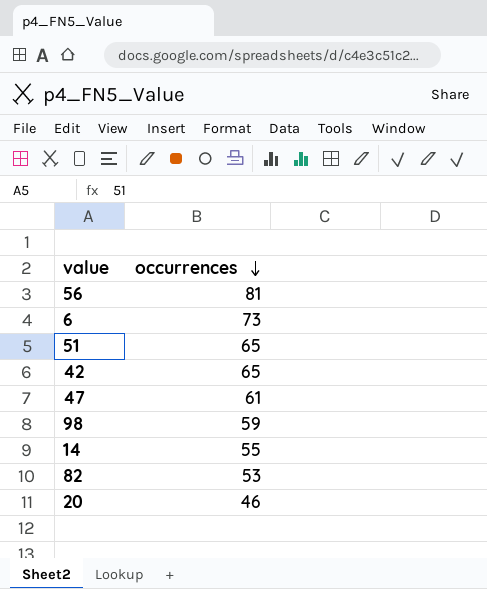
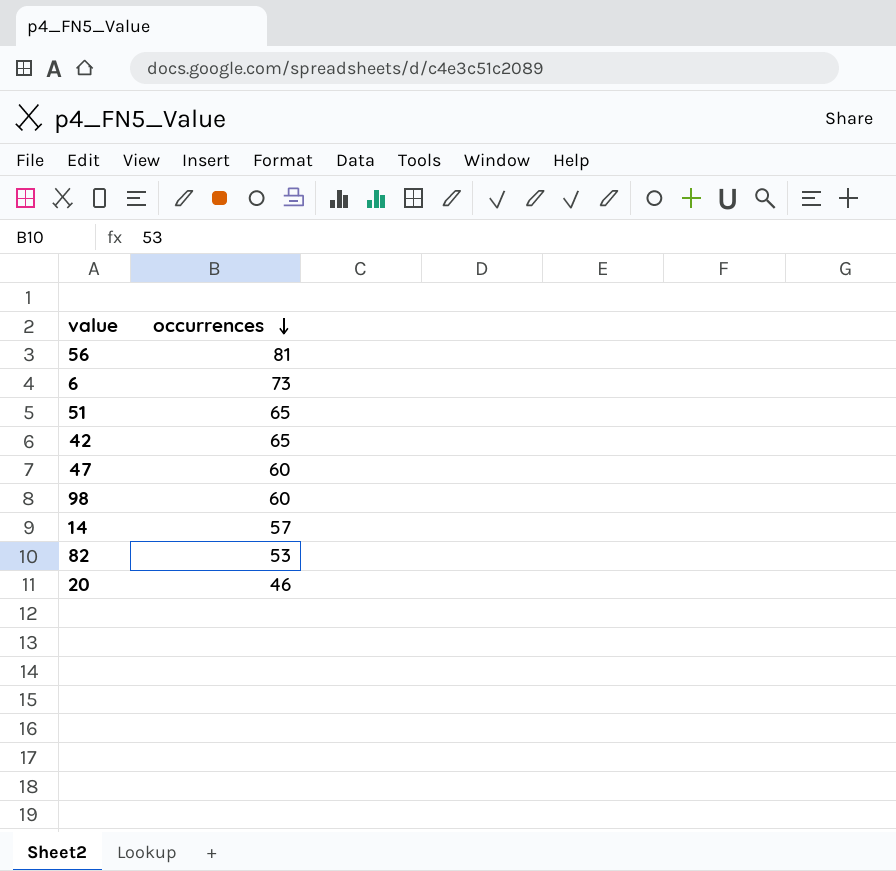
47 | occurrences: 61 -> 60
98 | occurrences: 59 -> 60
14 | occurrences: 55 -> 57

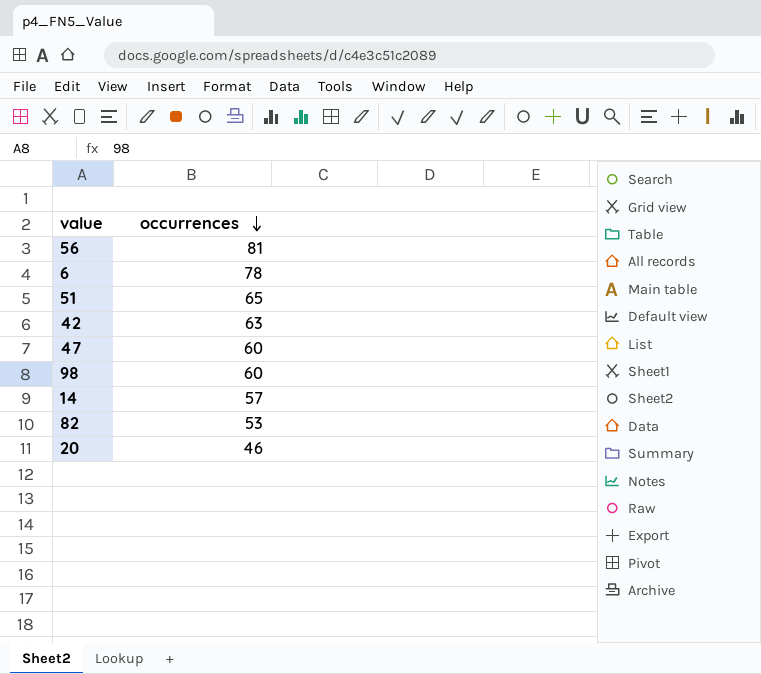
6 | occurrences: 73 -> 78
42 | occurrences: 65 -> 63

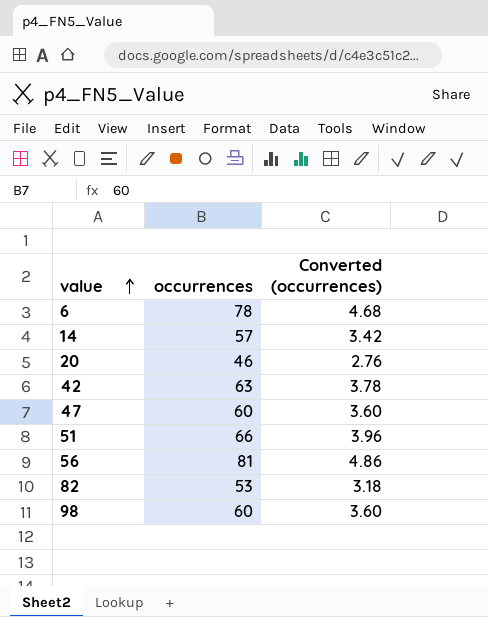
row order: occurrences descending -> value ascending
column Converted (occurrences) | formula: none -> [occurrences] * 0.06
51 | occurrences: 65 -> 66

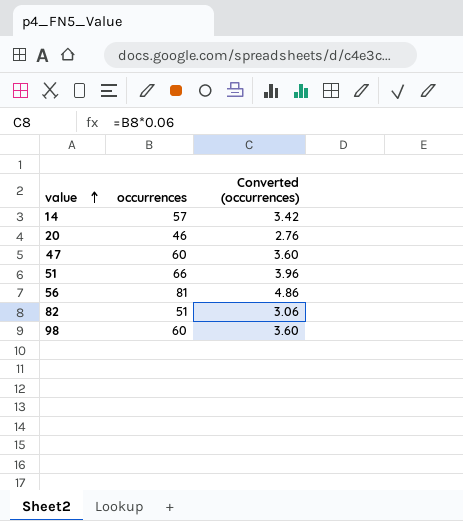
row 6: 78 | 4.68 -> none
row 42: 63 | 3.78 -> none
82 | occurrences: 53 -> 51
82 | Converted (occurrences): 3.18 -> 3.06

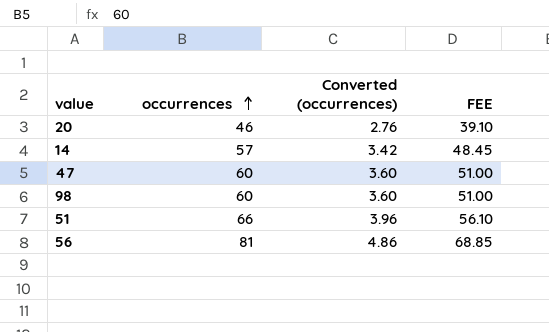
row order: value ascending -> occurrences ascending
column FEE | formula: none -> [occurrences] * 0.85
row 82: 51 | 3.06 -> none

